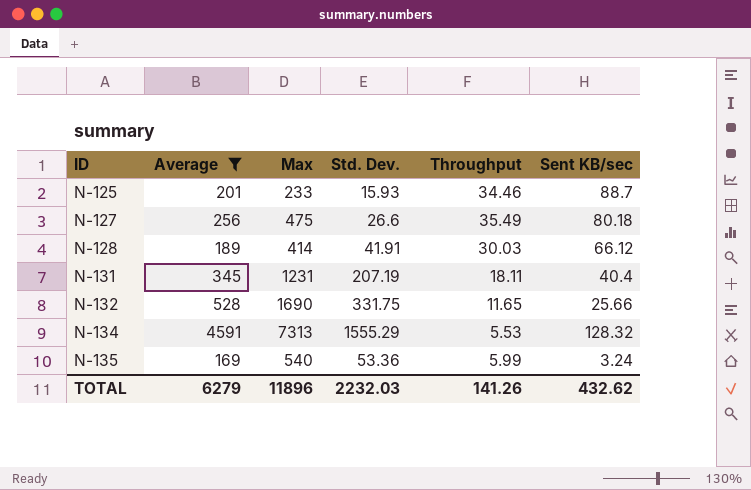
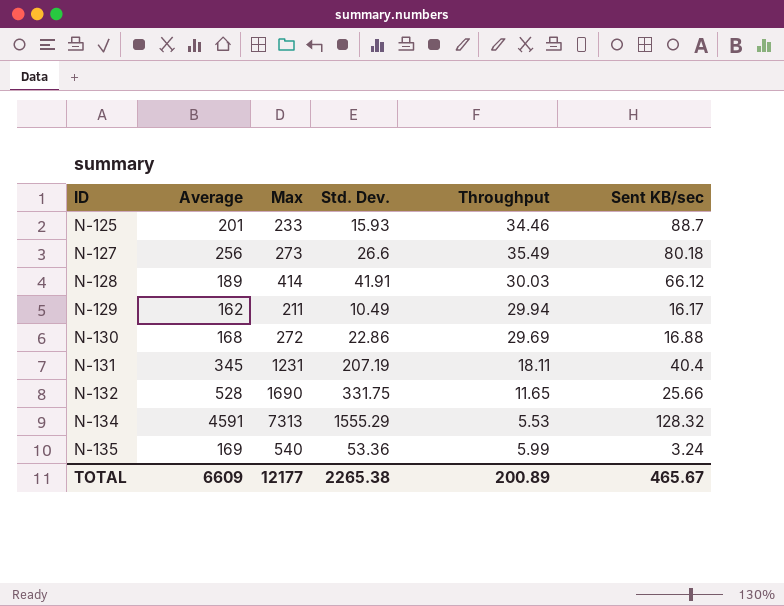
filter: Average >= 169 -> none
N-127 | Max: 475 -> 273
TOTAL | Average: 6279 -> 6609
TOTAL | Max: 11896 -> 12177
TOTAL | Std. Dev.: 2232.03 -> 2265.38
TOTAL | Throughput: 141.26 -> 200.89
TOTAL | Sent KB/sec: 432.62 -> 465.67

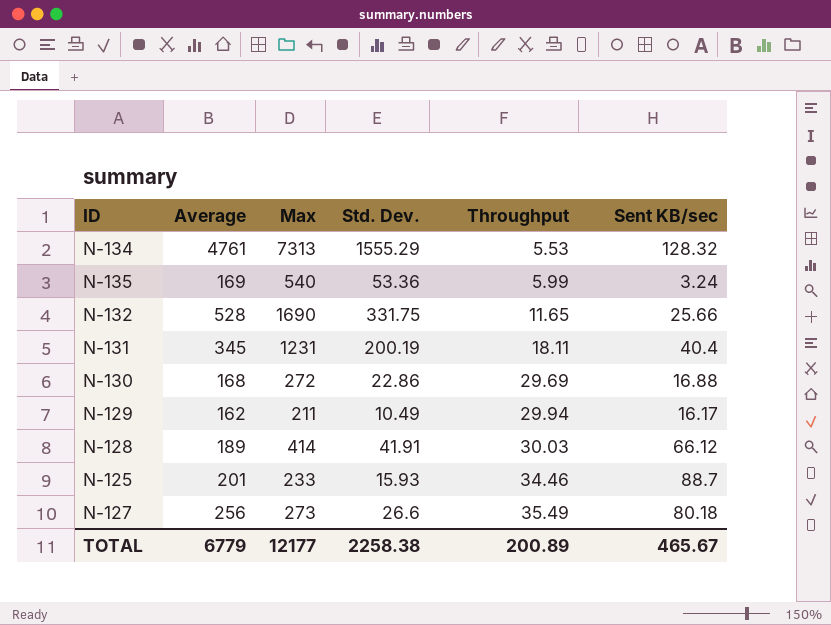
row order: ID ascending -> Throughput ascending
N-134 | Average: 4591 -> 4761
N-131 | Std. Dev.: 207.19 -> 200.19
TOTAL | Average: 6609 -> 6779
TOTAL | Std. Dev.: 2265.38 -> 2258.38

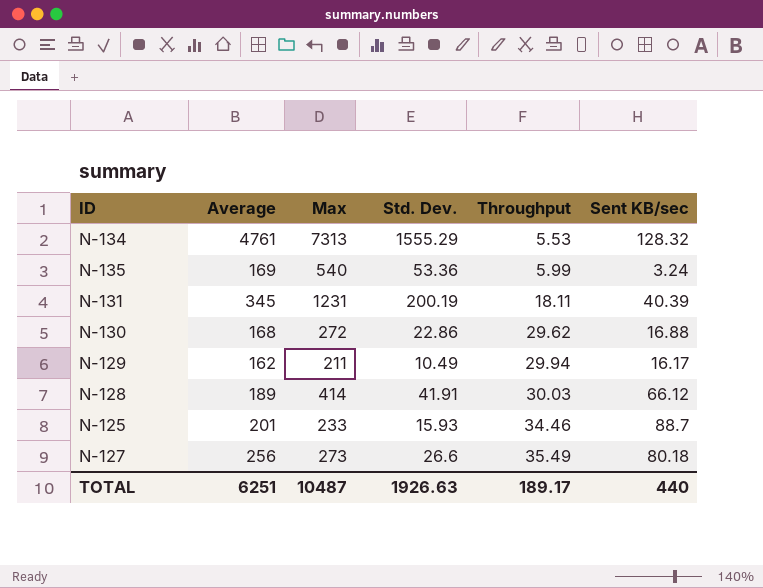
row N-132: 528 | 1690 | 331.75 | 11.65 | 25.66 -> none
N-131 | Sent KB/sec: 40.4 -> 40.39
N-130 | Throughput: 29.69 -> 29.62
TOTAL | Average: 6779 -> 6251
TOTAL | Max: 12177 -> 10487
TOTAL | Std. Dev.: 2258.38 -> 1926.63
TOTAL | Throughput: 200.89 -> 189.17
TOTAL | Sent KB/sec: 465.67 -> 440

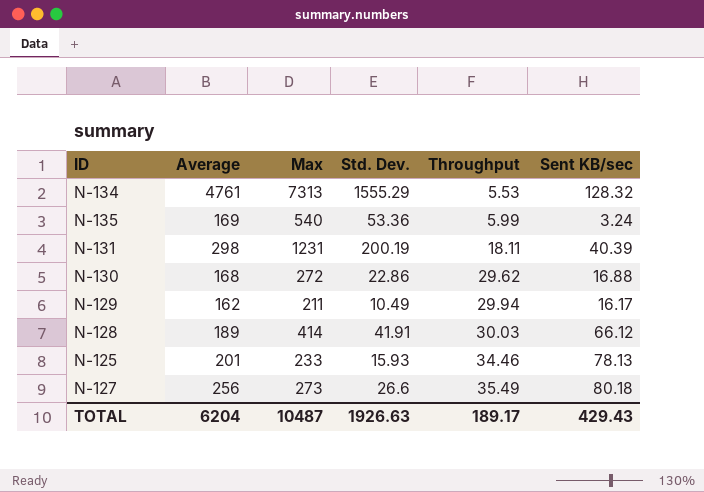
N-131 | Average: 345 -> 298
N-125 | Sent KB/sec: 88.7 -> 78.13
TOTAL | Average: 6251 -> 6204
TOTAL | Sent KB/sec: 440 -> 429.43

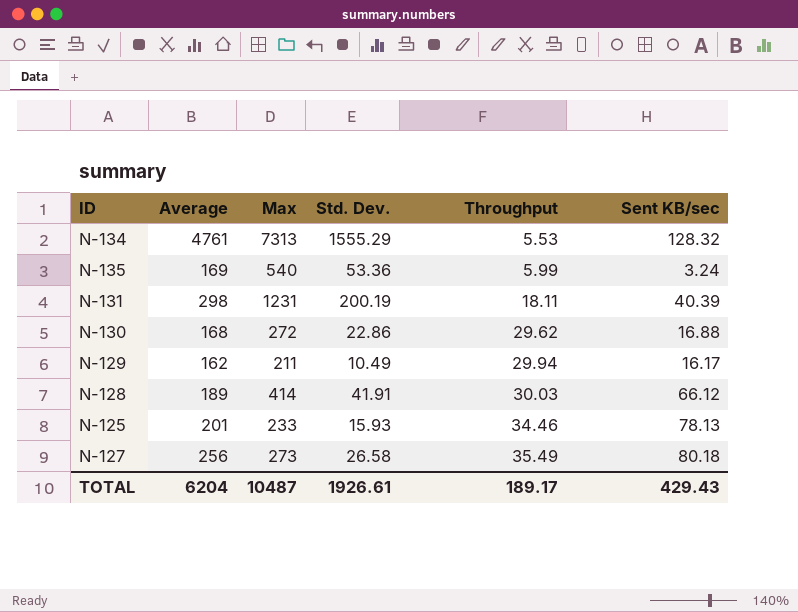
N-127 | Std. Dev.: 26.6 -> 26.58
TOTAL | Std. Dev.: 1926.63 -> 1926.61

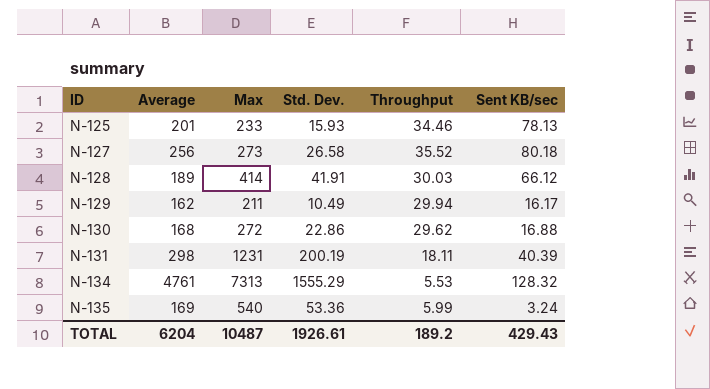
row order: Throughput ascending -> ID ascending
N-127 | Throughput: 35.49 -> 35.52
TOTAL | Throughput: 189.17 -> 189.2

